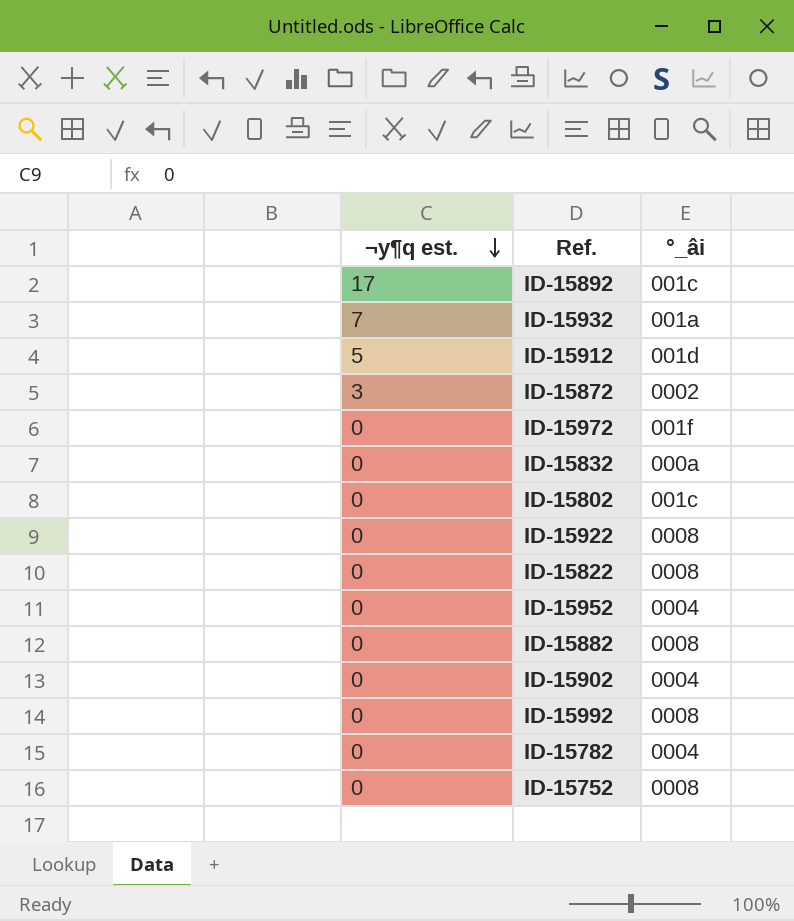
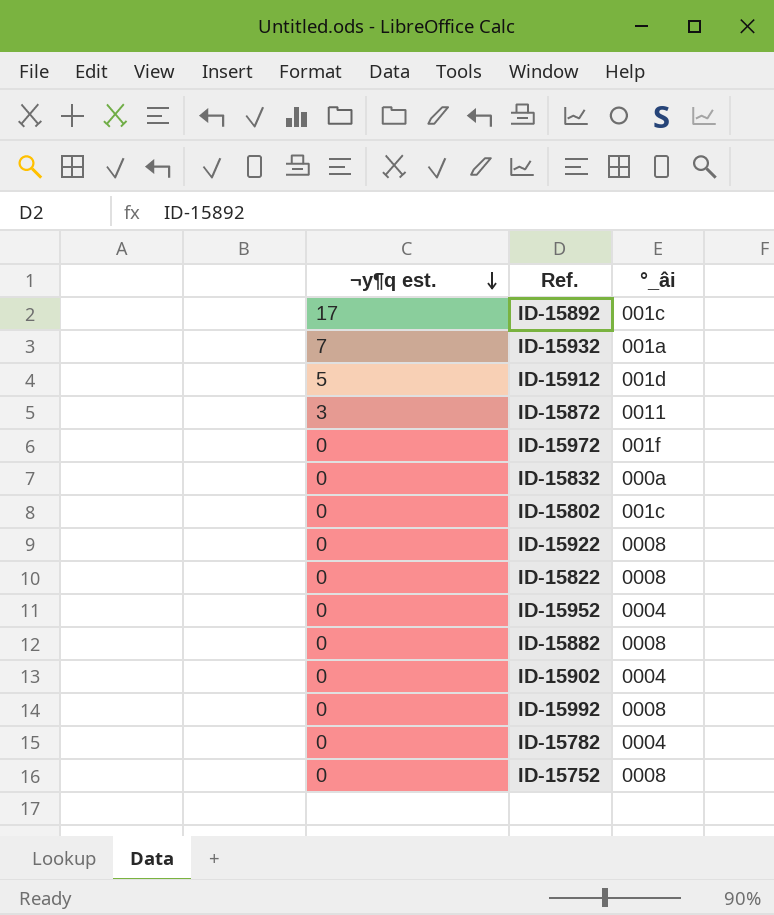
ID-15872 | °_âi: 0002 -> 0011

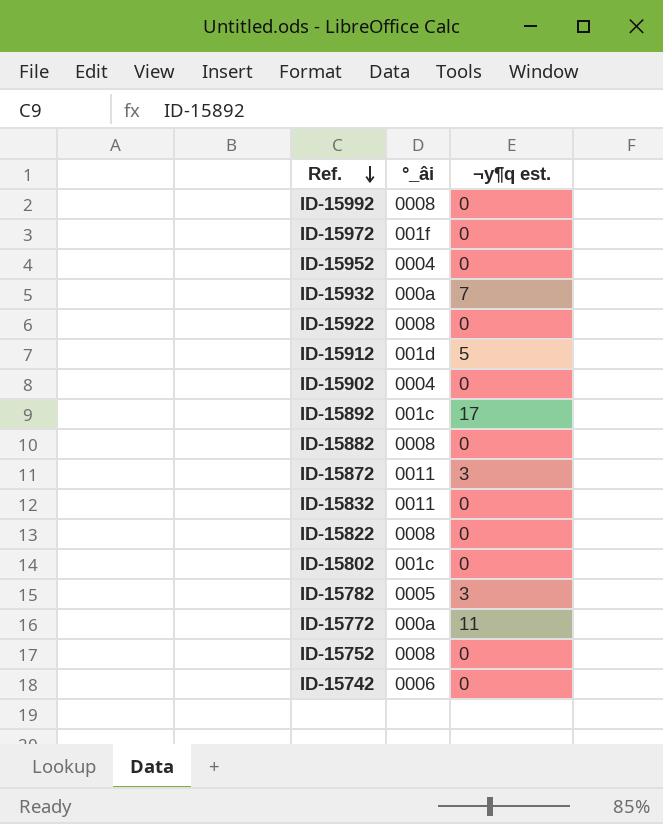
row order: ¬y¶q est. descending -> Ref. descending
column ¬y¶q est. | position: 1 -> 3
ID-15932 | °_âi: 001a -> 000a
ID-15832 | °_âi: 000a -> 0011
ID-15782 | °_âi: 0004 -> 0005
ID-15782 | ¬y¶q est.: 0 -> 3
row ID-15772: none -> 000a | 11
row ID-15742: none -> 0006 | 0

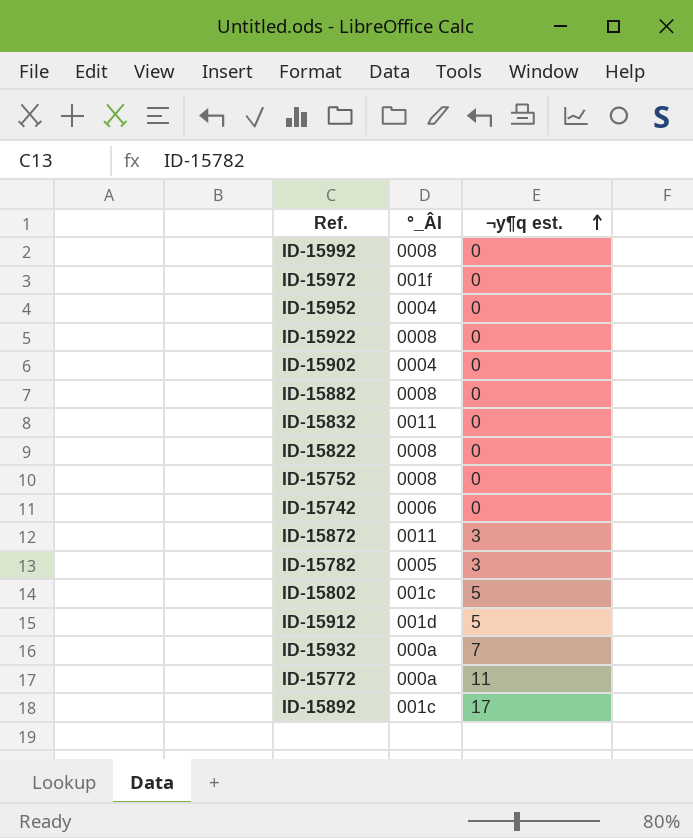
row order: Ref. descending -> ¬y¶q est. ascending
column name: °_âi -> °_ÂI
ID-15802 | ¬y¶q est.: 0 -> 5

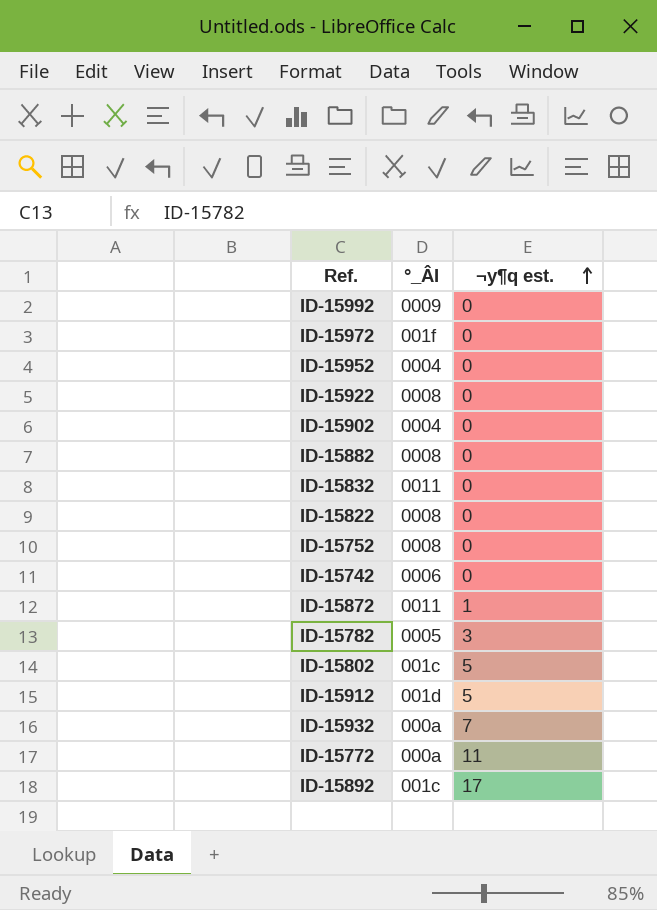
ID-15992 | °_ÂI: 0008 -> 0009
ID-15872 | ¬y¶q est.: 3 -> 1

